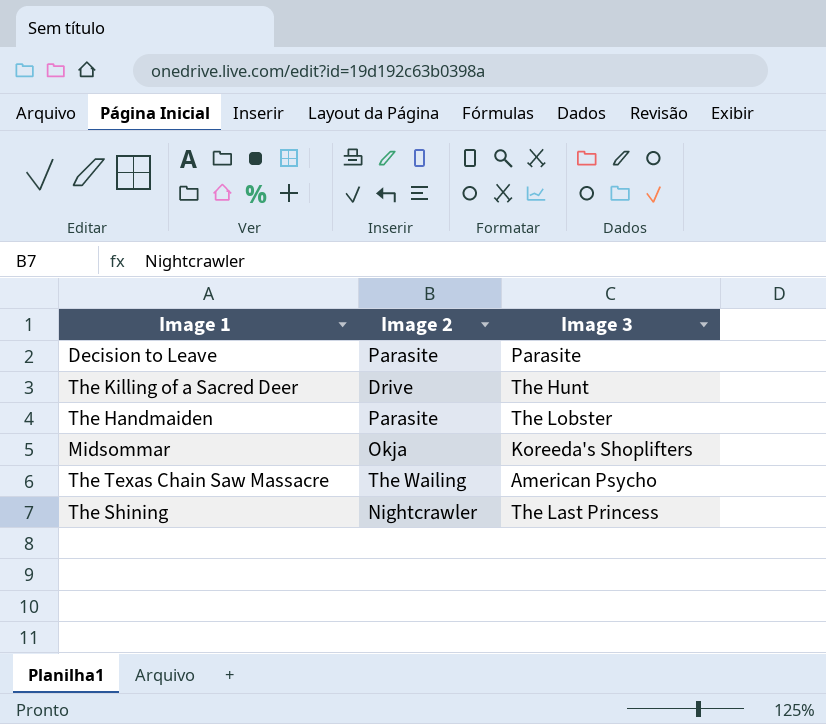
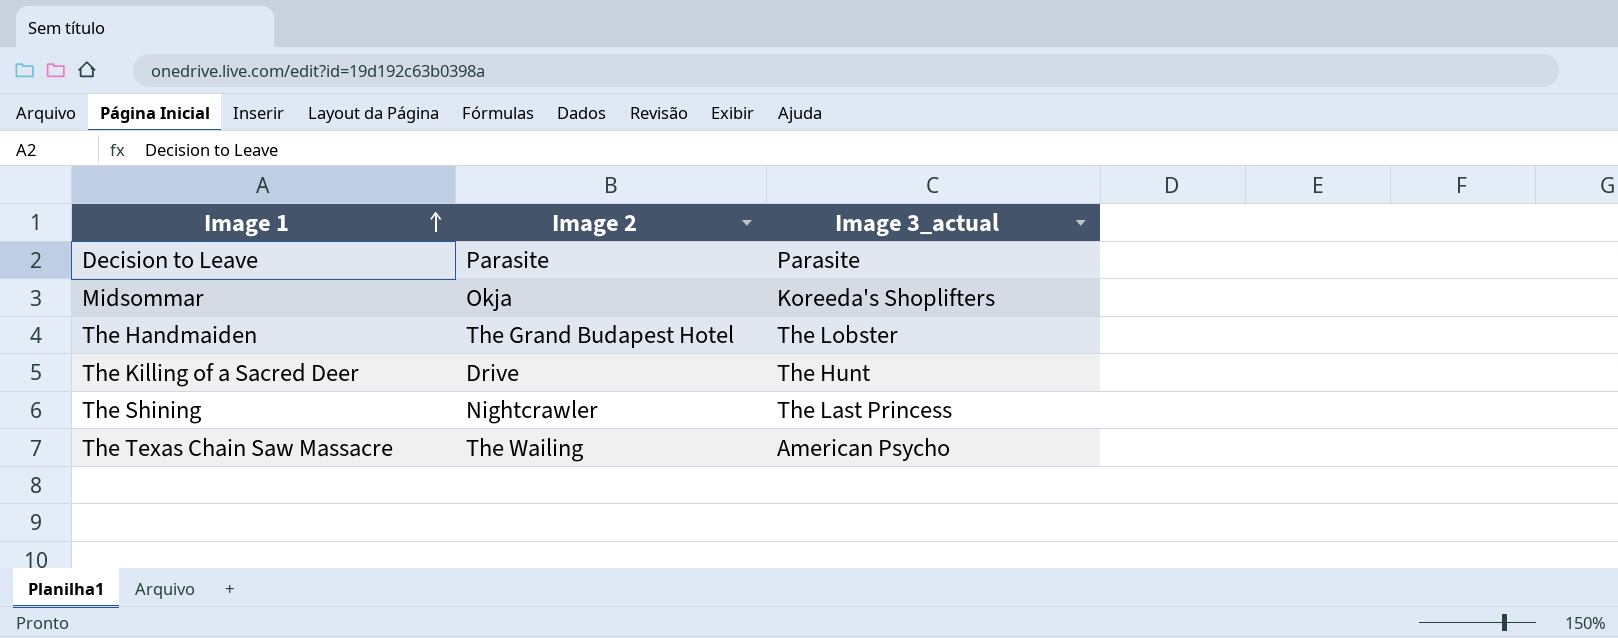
row order: none -> Image 1 ascending
column name: Image 3 -> Image 3_actual
The Handmaiden | Image 2: Parasite -> The Grand Budapest Hotel

